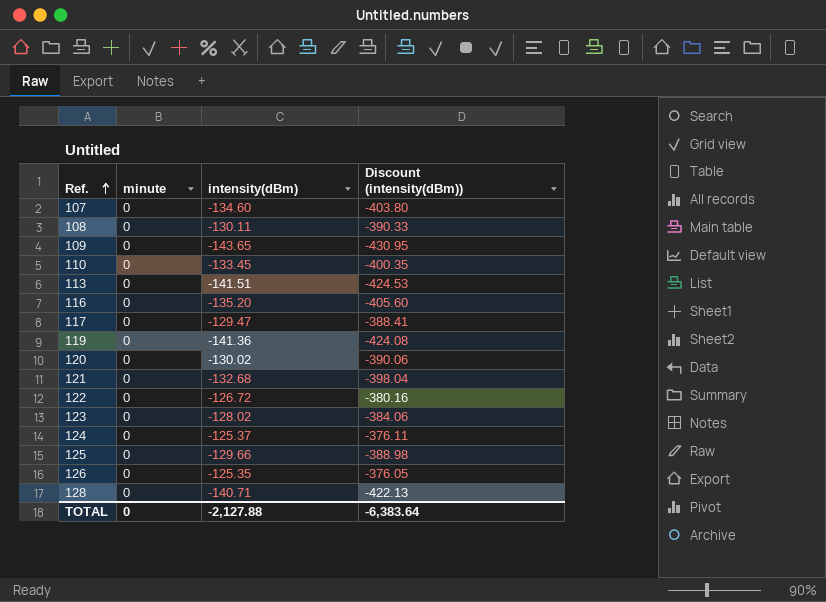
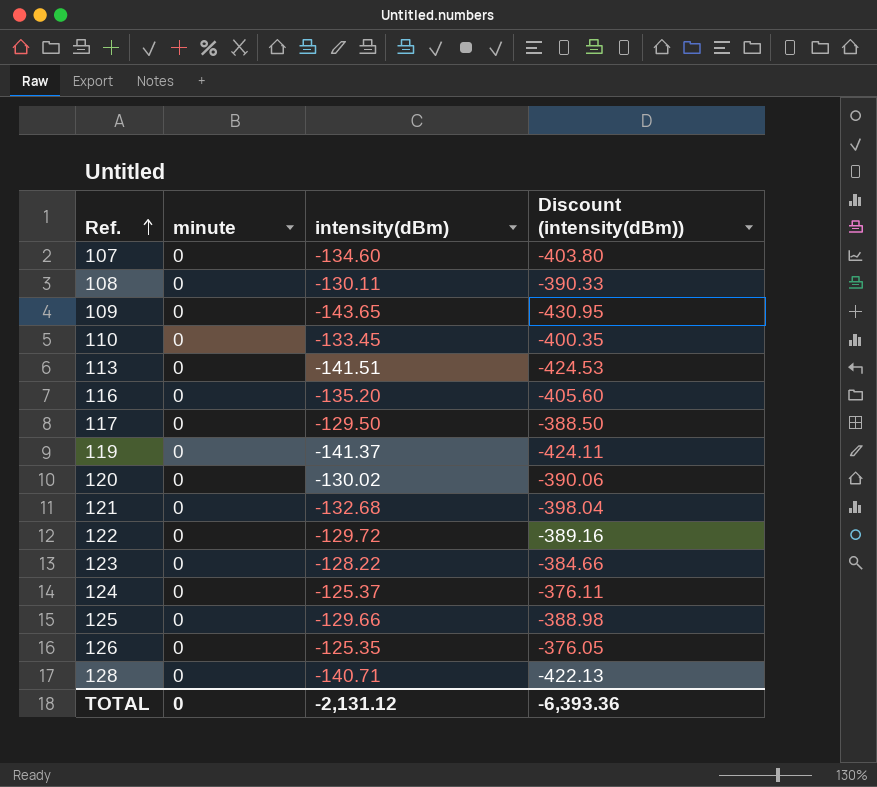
117 | intensity(dBm): -129.47 -> -129.50
117 | Discount (intensity(dBm)): -388.41 -> -388.50
119 | intensity(dBm): -141.36 -> -141.37
119 | Discount (intensity(dBm)): -424.08 -> -424.11
122 | intensity(dBm): -126.72 -> -129.72
122 | Discount (intensity(dBm)): -380.16 -> -389.16
123 | intensity(dBm): -128.02 -> -128.22
123 | Discount (intensity(dBm)): -384.06 -> -384.66
TOTAL | intensity(dBm): -2,127.88 -> -2,131.12
TOTAL | Discount (intensity(dBm)): -6,383.64 -> -6,393.36

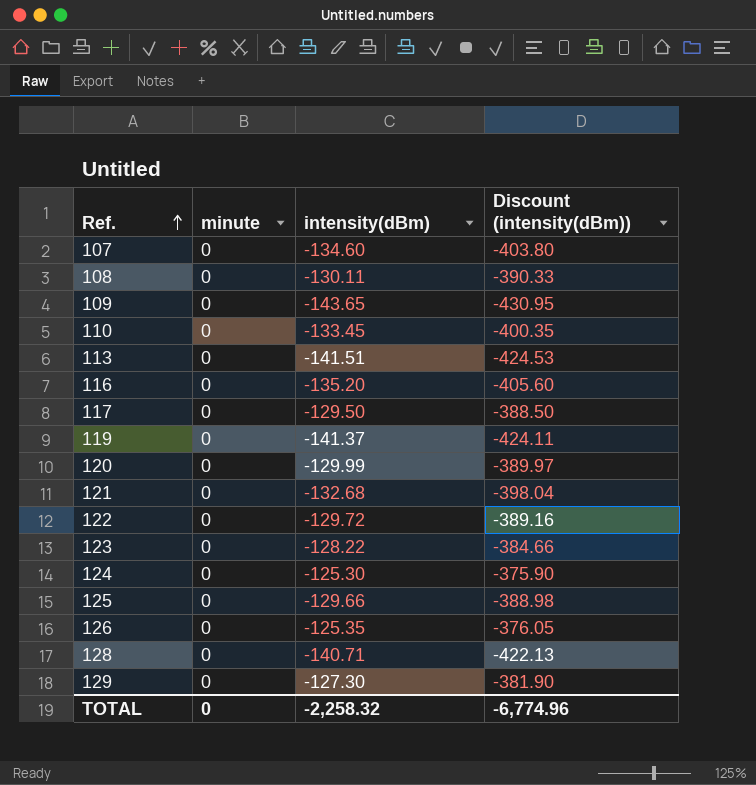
120 | intensity(dBm): -130.02 -> -129.99
120 | Discount (intensity(dBm)): -390.06 -> -389.97
124 | intensity(dBm): -125.37 -> -125.30
124 | Discount (intensity(dBm)): -376.11 -> -375.90
row 129: none -> 0 | -127.30 | -381.90
TOTAL | intensity(dBm): -2,131.12 -> -2,258.32
TOTAL | Discount (intensity(dBm)): -6,393.36 -> -6,774.96

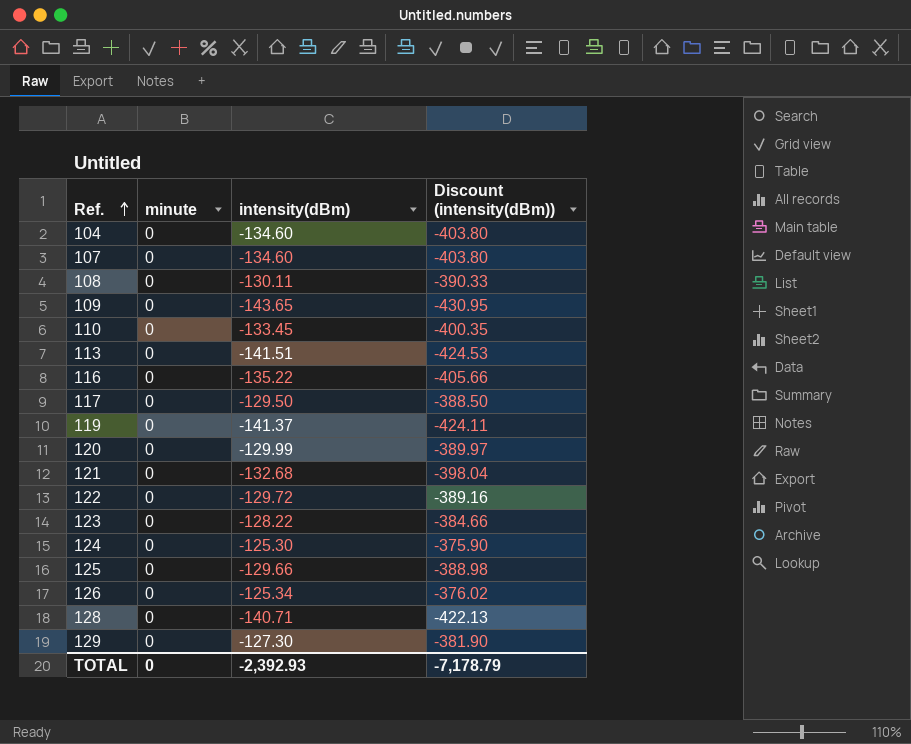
row 104: none -> 0 | -134.60 | -403.80
116 | intensity(dBm): -135.20 -> -135.22
116 | Discount (intensity(dBm)): -405.60 -> -405.66
126 | intensity(dBm): -125.35 -> -125.34
126 | Discount (intensity(dBm)): -376.05 -> -376.02
TOTAL | intensity(dBm): -2,258.32 -> -2,392.93
TOTAL | Discount (intensity(dBm)): -6,774.96 -> -7,178.79

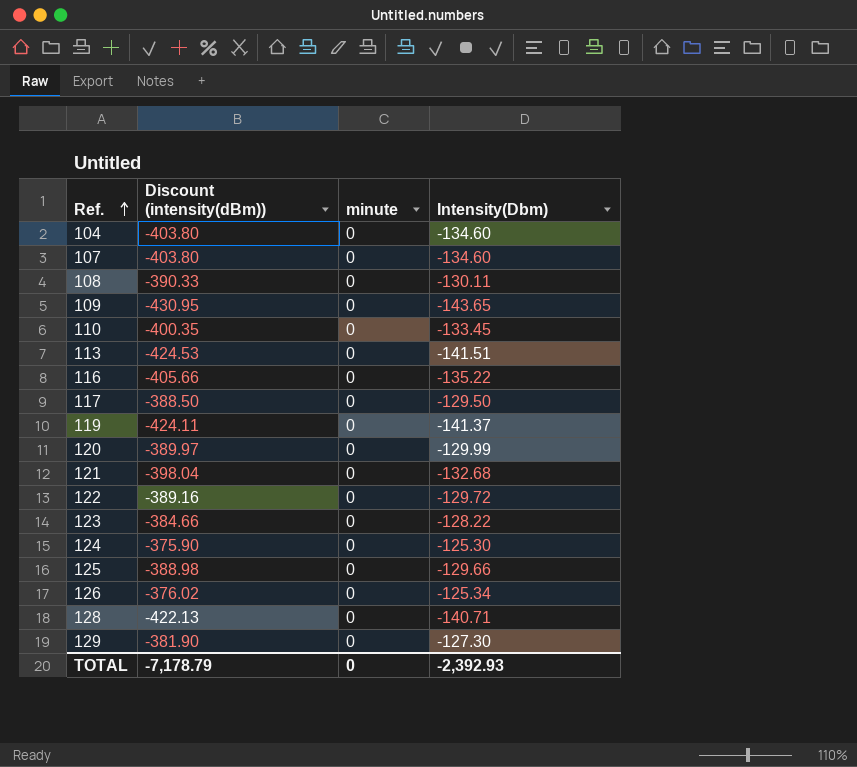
column Discount (intensity(dBm)) | position: 4 -> 2
column name: intensity(dBm) -> Intensity(Dbm)

